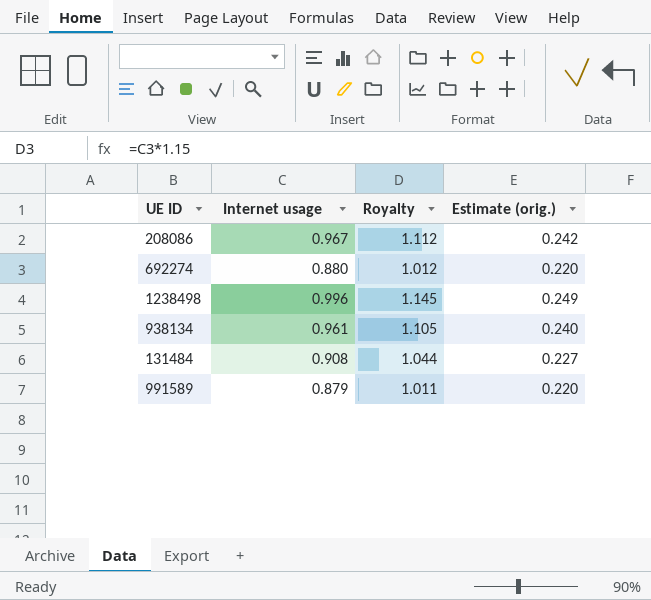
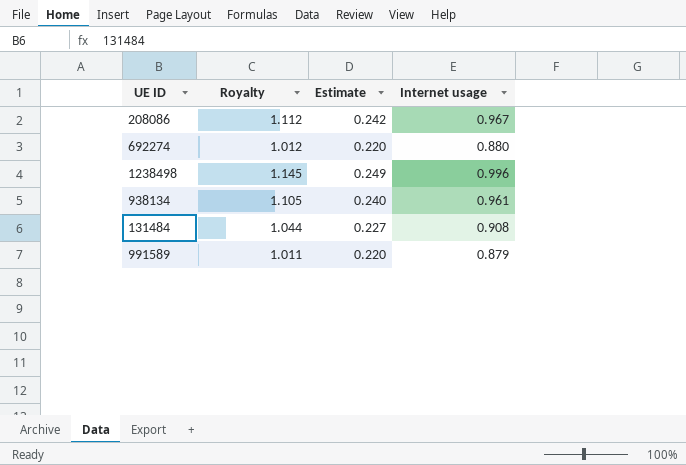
column name: Estimate (orig.) -> Estimate
column Internet usage | position: 2 -> 4

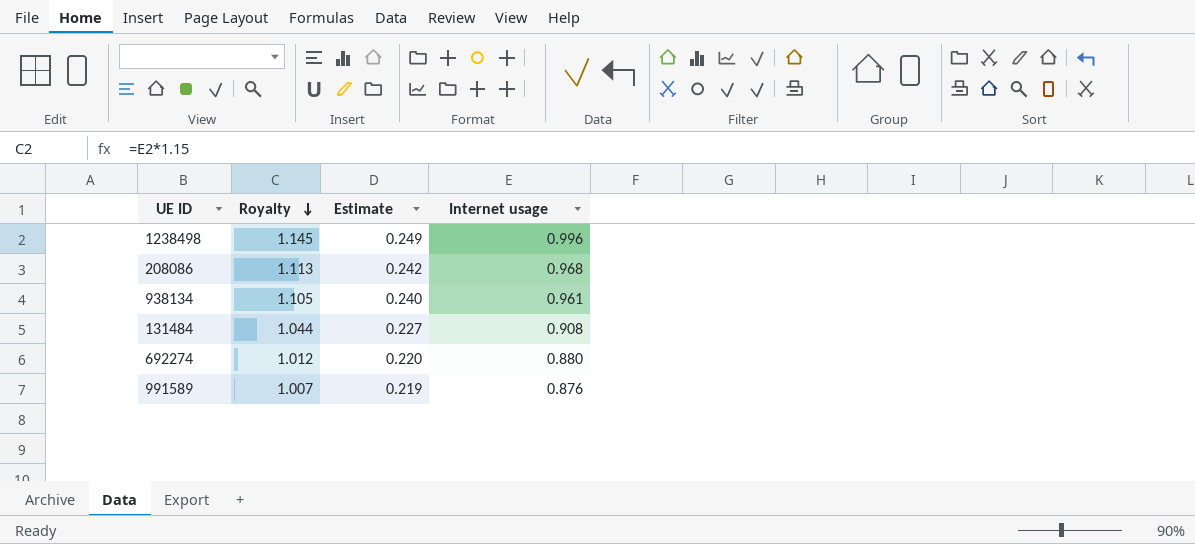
row order: none -> Royalty descending
208086 | Royalty: 1.112 -> 1.113
208086 | Internet usage: 0.967 -> 0.968
991589 | Royalty: 1.011 -> 1.007
991589 | Estimate: 0.220 -> 0.219
991589 | Internet usage: 0.879 -> 0.876

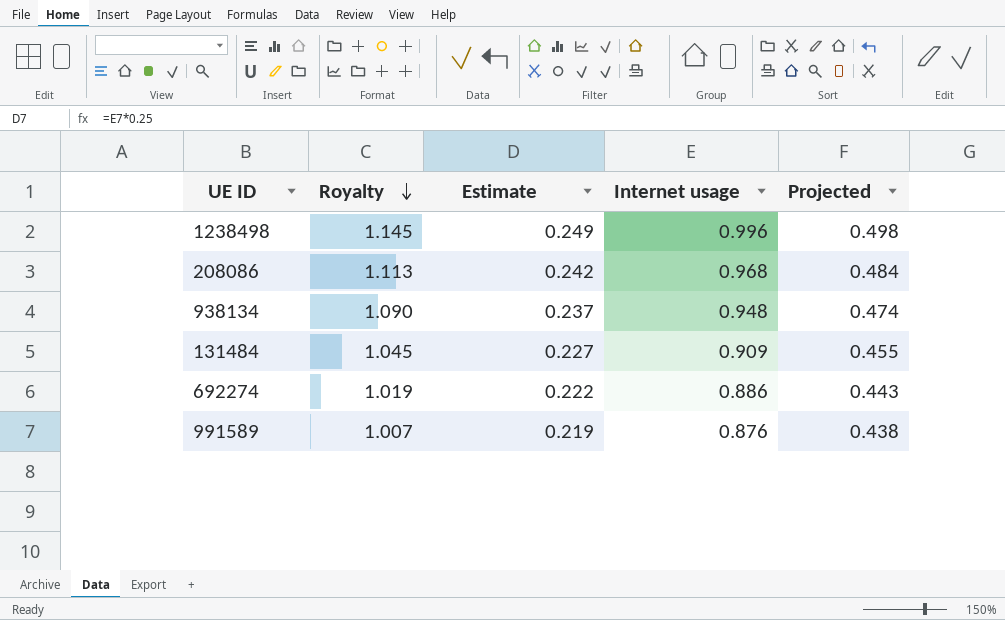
column Projected | formula: none -> [Internet usage] * 0.5
938134 | Royalty: 1.105 -> 1.090
938134 | Estimate: 0.240 -> 0.237
938134 | Internet usage: 0.961 -> 0.948
131484 | Royalty: 1.044 -> 1.045
131484 | Internet usage: 0.908 -> 0.909
692274 | Royalty: 1.012 -> 1.019
692274 | Estimate: 0.220 -> 0.222
692274 | Internet usage: 0.880 -> 0.886

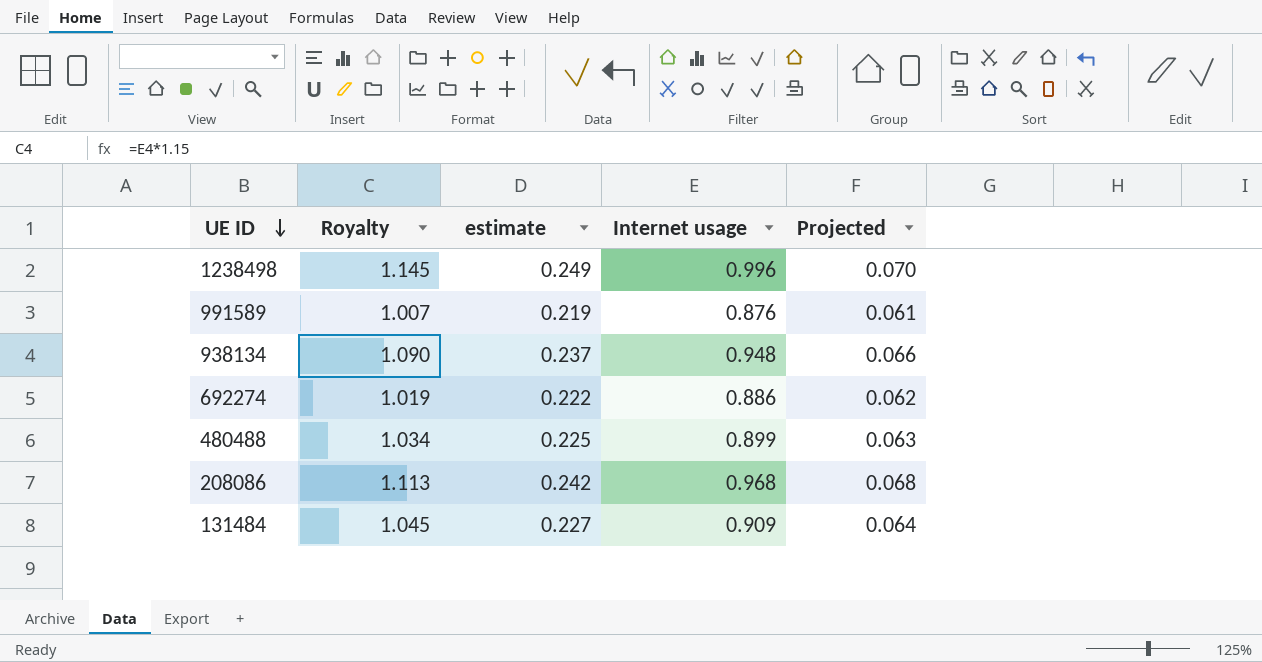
row order: Royalty descending -> UE ID descending
column name: Estimate -> estimate
column Projected | formula: [Internet usage] * 0.5 -> [Internet usage] * 0.07
row 480488: none -> 1.034 | 0.225 | 0.899 | 0.063

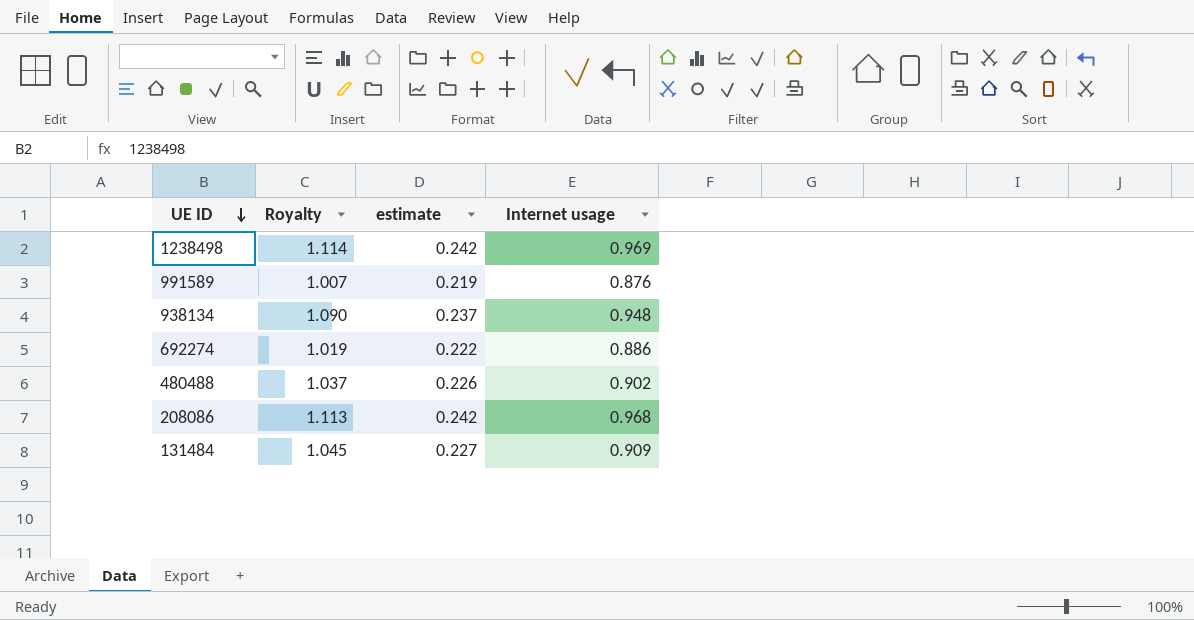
column Projected | formula: [Internet usage] * 0.07 -> none
1238498 | Royalty: 1.145 -> 1.114
1238498 | estimate: 0.249 -> 0.242
1238498 | Internet usage: 0.996 -> 0.969
480488 | Royalty: 1.034 -> 1.037
480488 | estimate: 0.225 -> 0.226
480488 | Internet usage: 0.899 -> 0.902

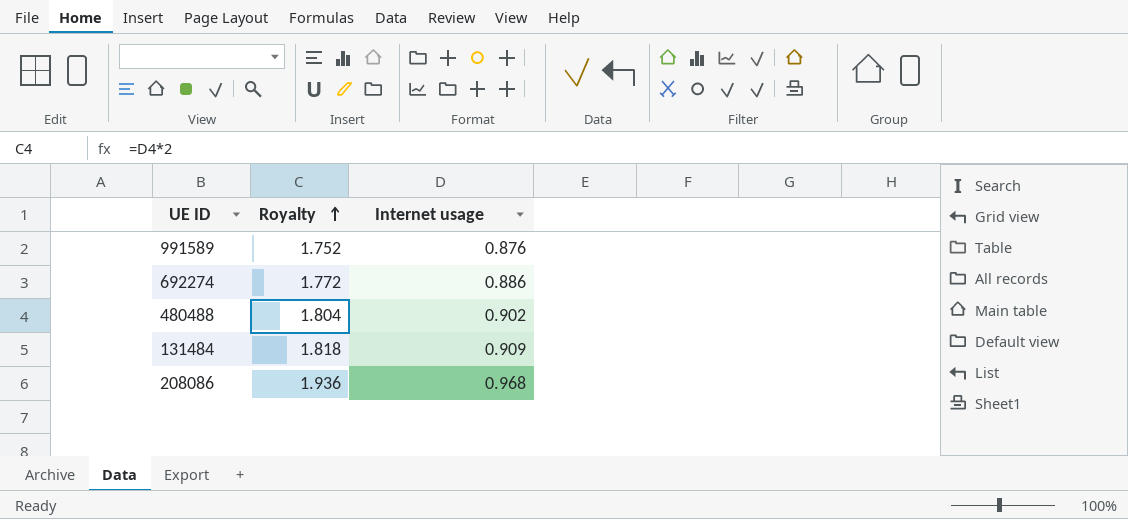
row order: UE ID descending -> Royalty ascending
column estimate | formula: [Internet usage] * 0.25 -> none
column Royalty | formula: [Internet usage] * 1.15 -> [Internet usage] * 2
row 1238498: 1.114 | 0.242 | 0.969 -> none
row 938134: 1.090 | 0.237 | 0.948 -> none

